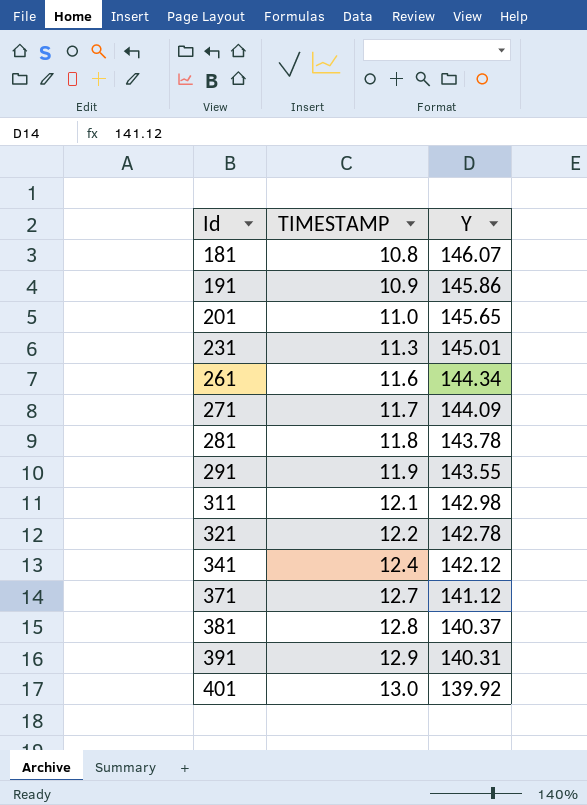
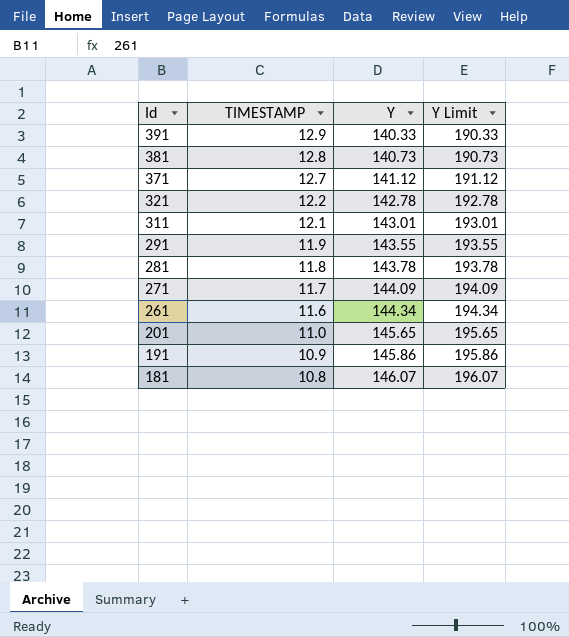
row order: Id ascending -> Id descending
column Y Limit | formula: none -> [Y] + 50
row 231: 11.3 | 145.01 -> none
row 341: 12.4 | 142.12 -> none
row 401: 13.0 | 139.92 -> none
391 | Y: 140.31 -> 140.33
381 | Y: 140.37 -> 140.73
311 | Y: 142.98 -> 143.01

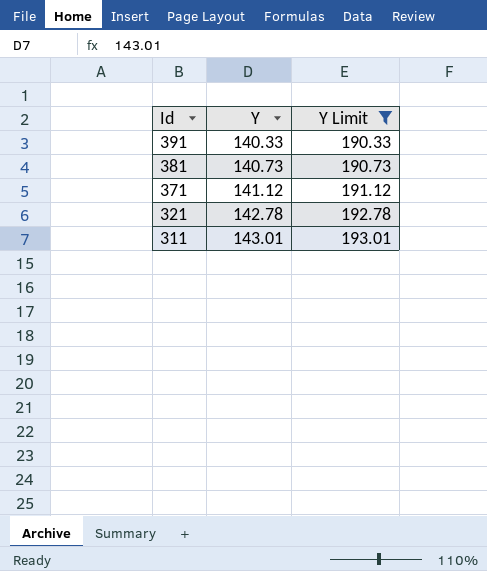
filter: none -> Y Limit <= 193.01
column TIMESTAMP | position: 2 -> none

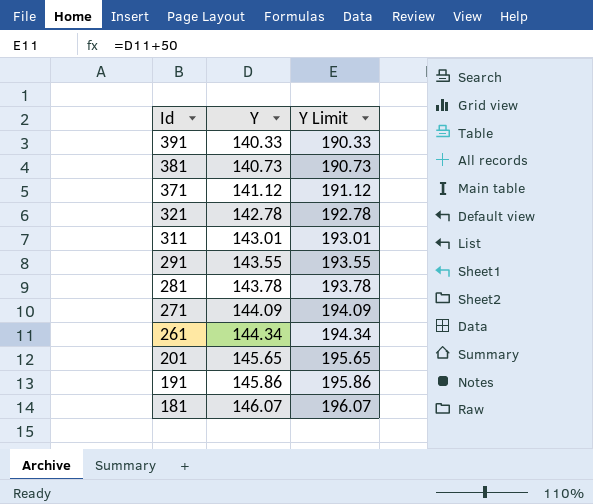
filter: Y Limit <= 193.01 -> none

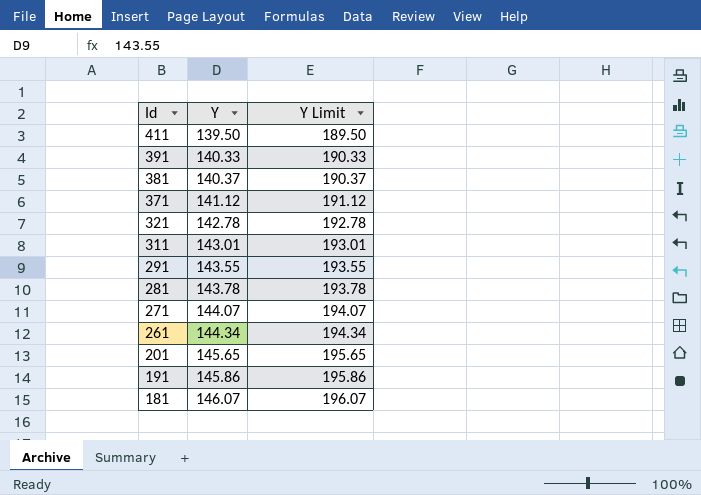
row 411: none -> 139.50 | 189.50
381 | Y: 140.73 -> 140.37
381 | Y Limit: 190.73 -> 190.37
271 | Y: 144.09 -> 144.07
271 | Y Limit: 194.09 -> 194.07

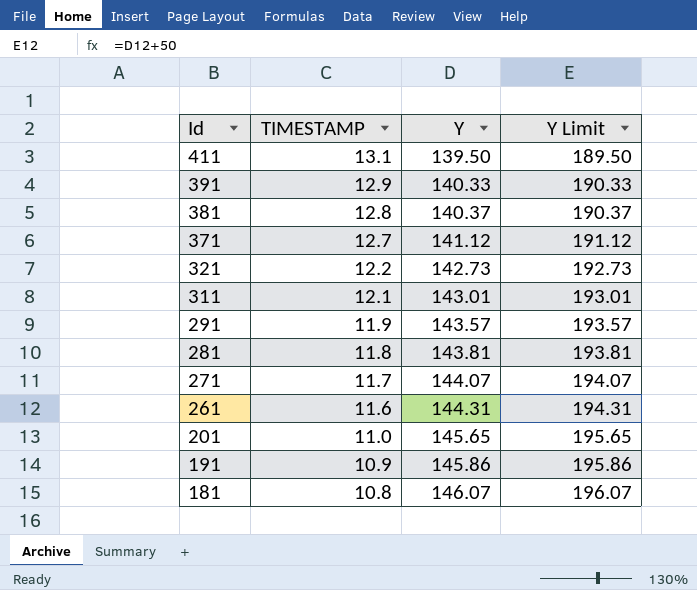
column TIMESTAMP | position: none -> 2
321 | Y: 142.78 -> 142.73
321 | Y Limit: 192.78 -> 192.73
291 | Y: 143.55 -> 143.57
291 | Y Limit: 193.55 -> 193.57
281 | Y: 143.78 -> 143.81
281 | Y Limit: 193.78 -> 193.81
261 | Y: 144.34 -> 144.31
261 | Y Limit: 194.34 -> 194.31

